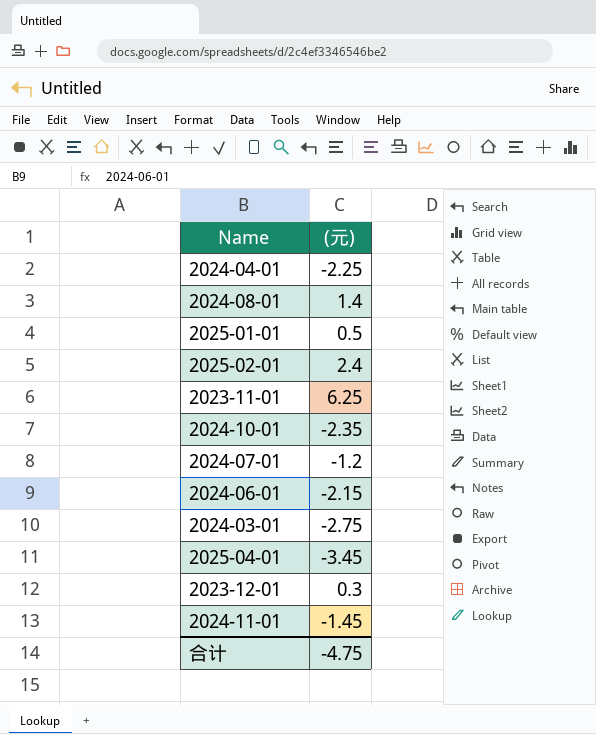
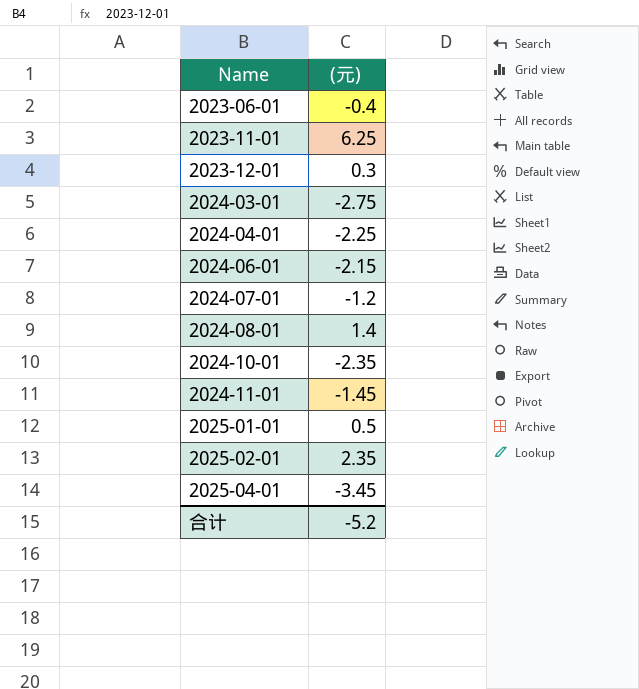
row order: none -> Name ascending
row 2023-06-01: none -> -0.4
2025-02-01 | (元): 2.4 -> 2.35
合计 | (元): -4.75 -> -5.2

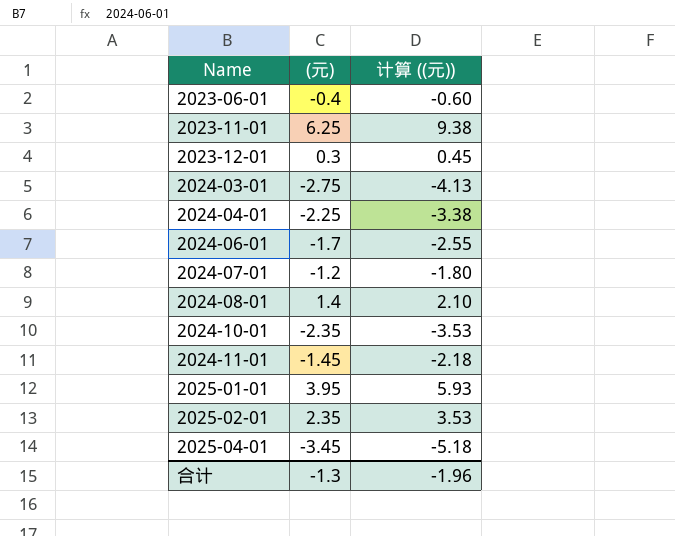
column 计算 ((元)) | formula: none -> [(元)] * 1.5
2024-06-01 | (元): -2.15 -> -1.7
2025-01-01 | (元): 0.5 -> 3.95
合计 | (元): -5.2 -> -1.3

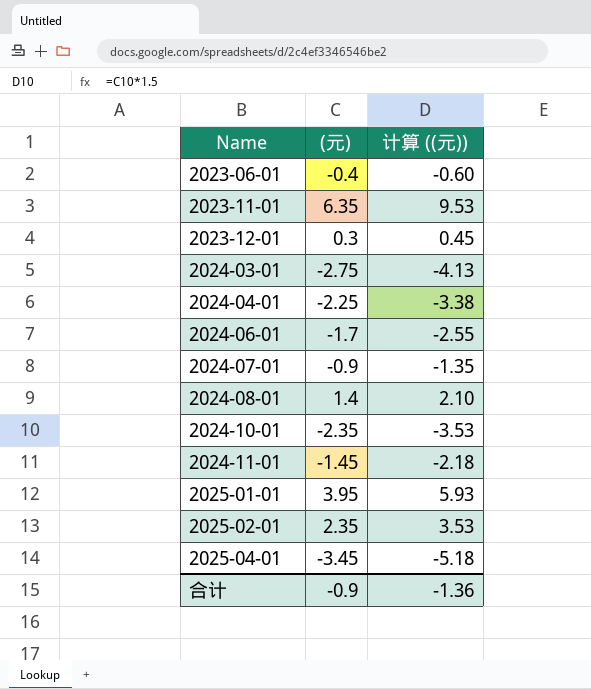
2023-11-01 | (元): 6.25 -> 6.35
2023-11-01 | 计算 ((元)): 9.38 -> 9.53
2024-07-01 | (元): -1.2 -> -0.9
2024-07-01 | 计算 ((元)): -1.80 -> -1.35
合计 | (元): -1.3 -> -0.9
合计 | 计算 ((元)): -1.96 -> -1.36

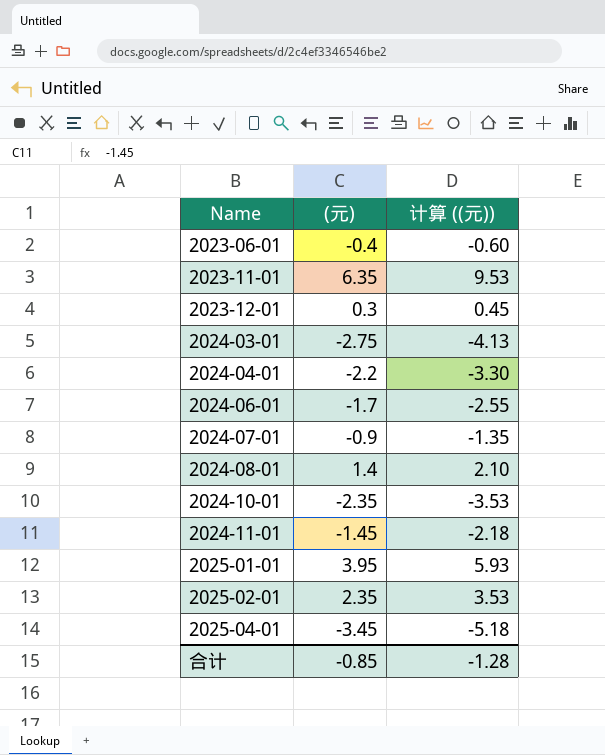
2024-04-01 | (元): -2.25 -> -2.2
2024-04-01 | 计算 ((元)): -3.38 -> -3.30
合计 | (元): -0.9 -> -0.85
合计 | 计算 ((元)): -1.36 -> -1.28

